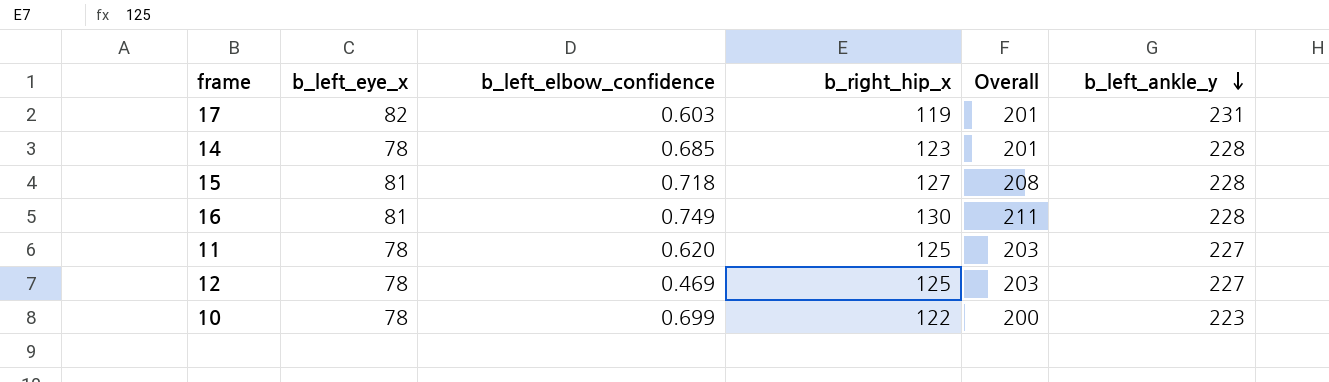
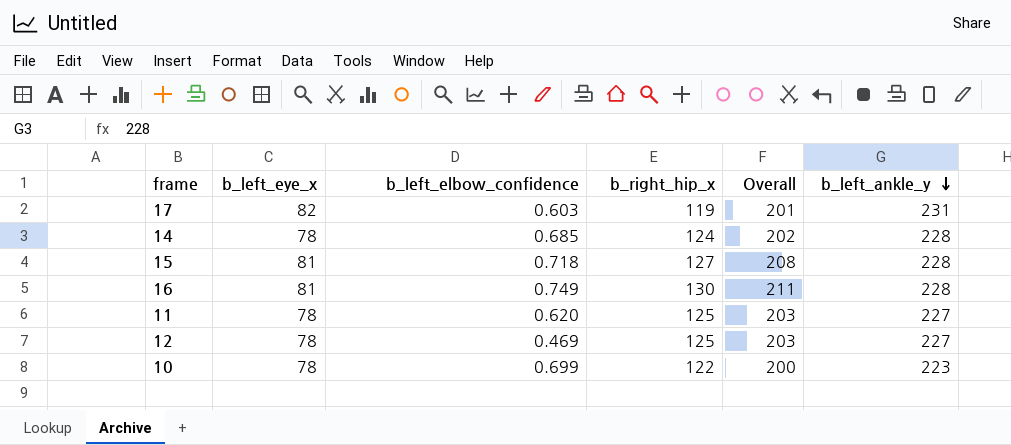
14 | b_right_hip_x: 123 -> 124
14 | Overall: 201 -> 202

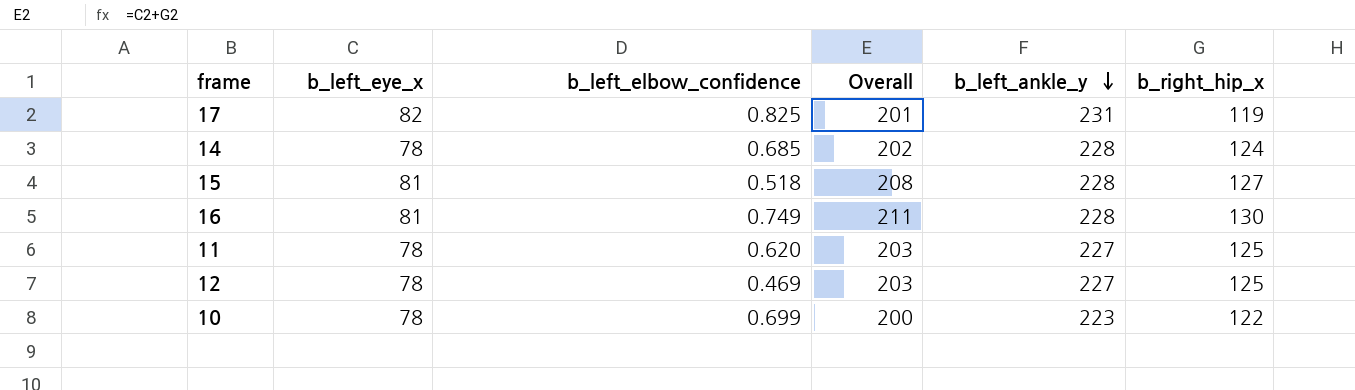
column b_right_hip_x | position: 4 -> 6
17 | b_left_elbow_confidence: 0.603 -> 0.825
15 | b_left_elbow_confidence: 0.718 -> 0.518

